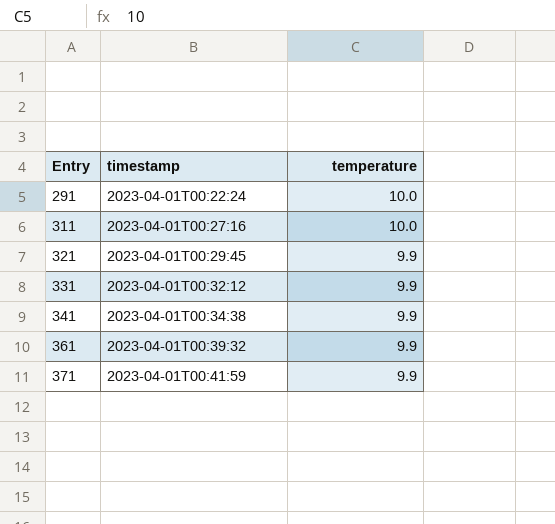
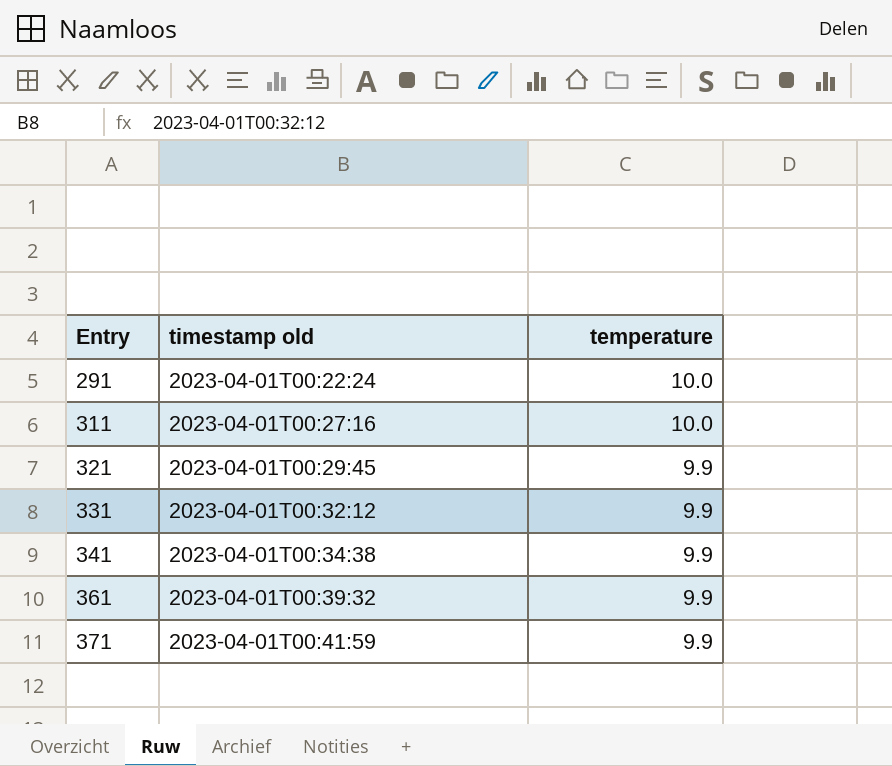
column name: timestamp -> timestamp old

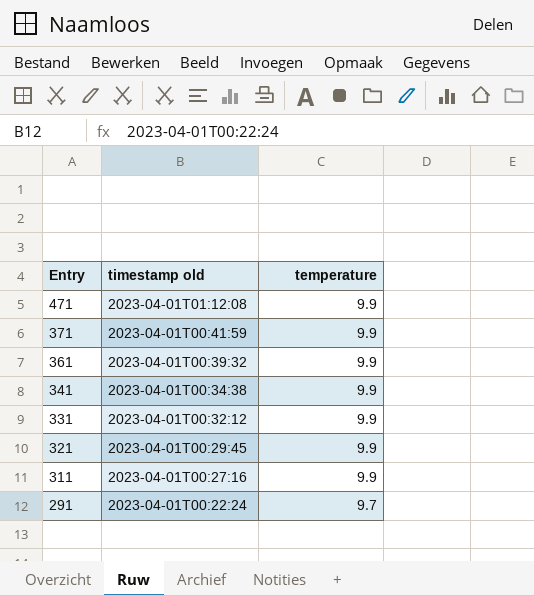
row order: Entry ascending -> Entry descending
row 471: none -> 2023-04-01T01:12:08 | 9.9
311 | temperature: 10.0 -> 9.9
291 | temperature: 10.0 -> 9.7

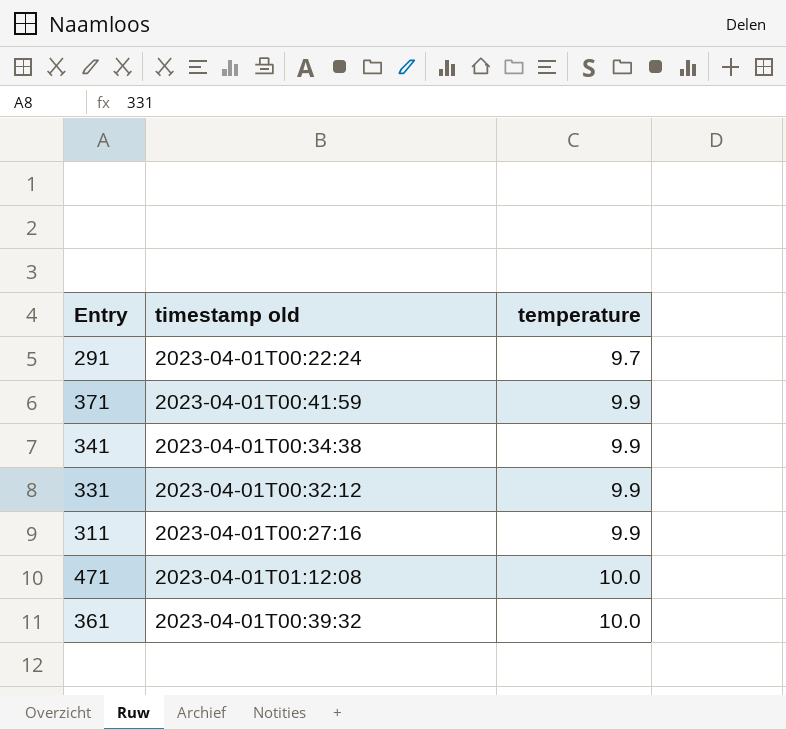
row order: Entry descending -> temperature ascending
row 321: 2023-04-01T00:29:45 | 9.9 -> none
471 | temperature: 9.9 -> 10.0
361 | temperature: 9.9 -> 10.0

